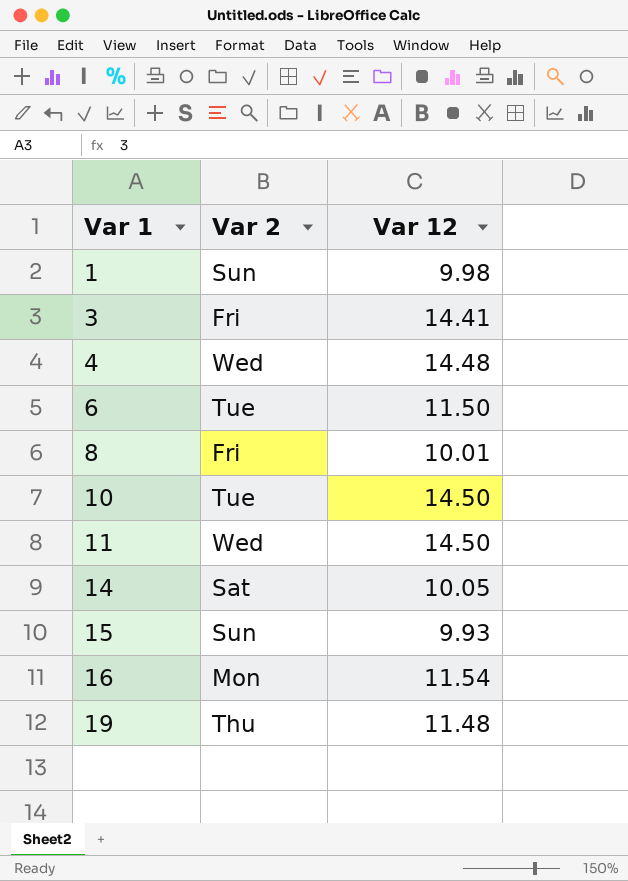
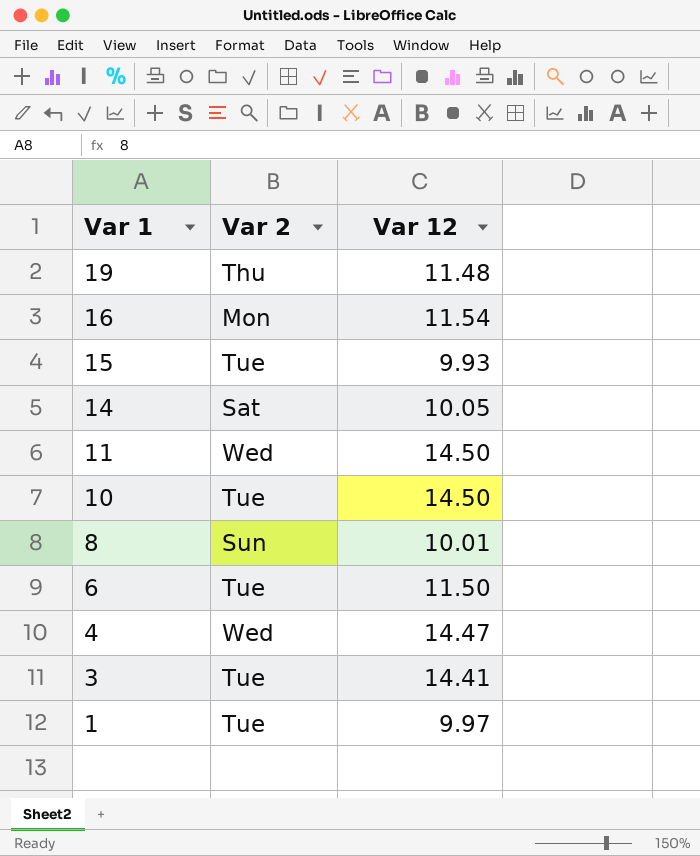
row order: Var 1 ascending -> Var 1 descending
15 | Var 2: Sun -> Tue
8 | Var 2: Fri -> Sun
4 | Var 12: 14.48 -> 14.47
3 | Var 2: Fri -> Tue
1 | Var 2: Sun -> Tue
1 | Var 12: 9.98 -> 9.97

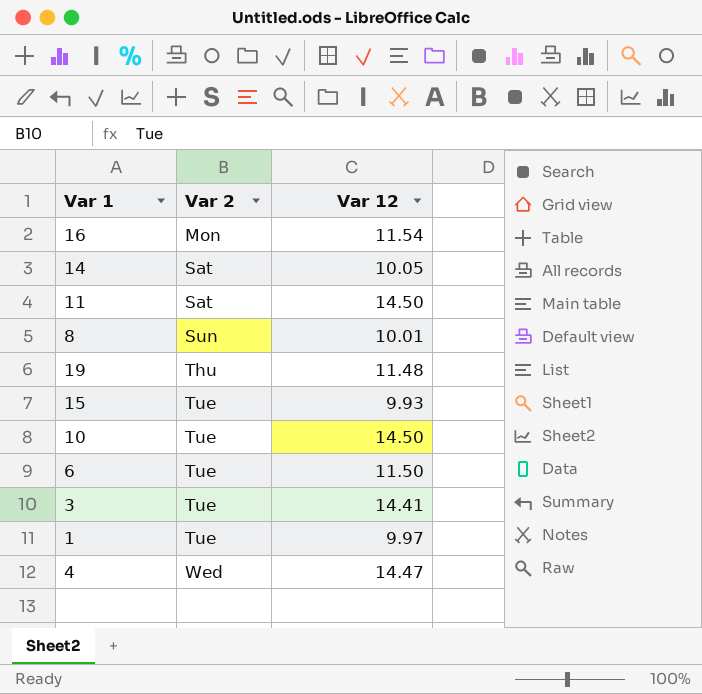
row order: Var 1 descending -> Var 2 ascending
11 | Var 2: Wed -> Sat

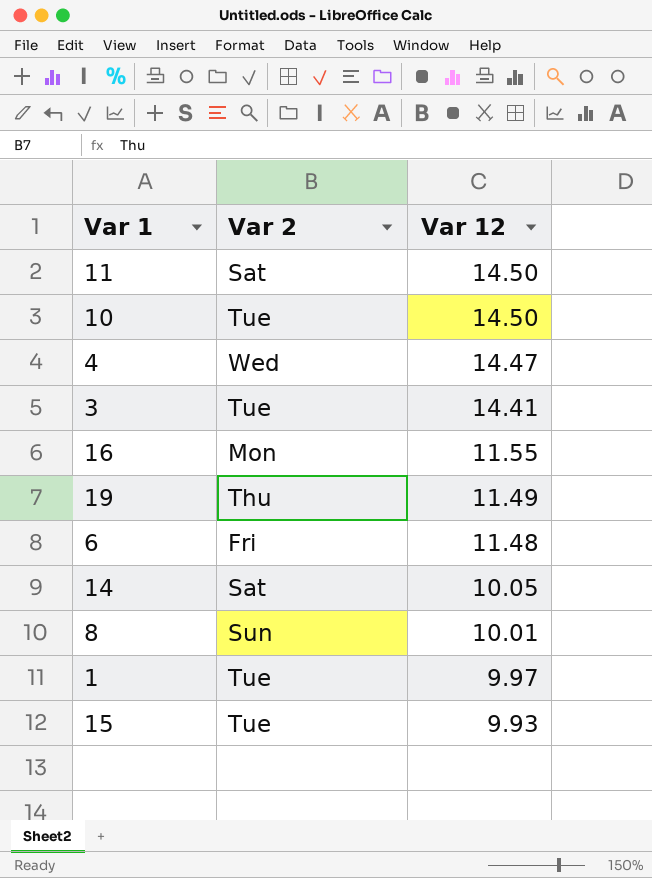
row order: Var 2 ascending -> Var 12 descending
16 | Var 12: 11.54 -> 11.55
19 | Var 12: 11.48 -> 11.49
6 | Var 2: Tue -> Fri
6 | Var 12: 11.50 -> 11.48

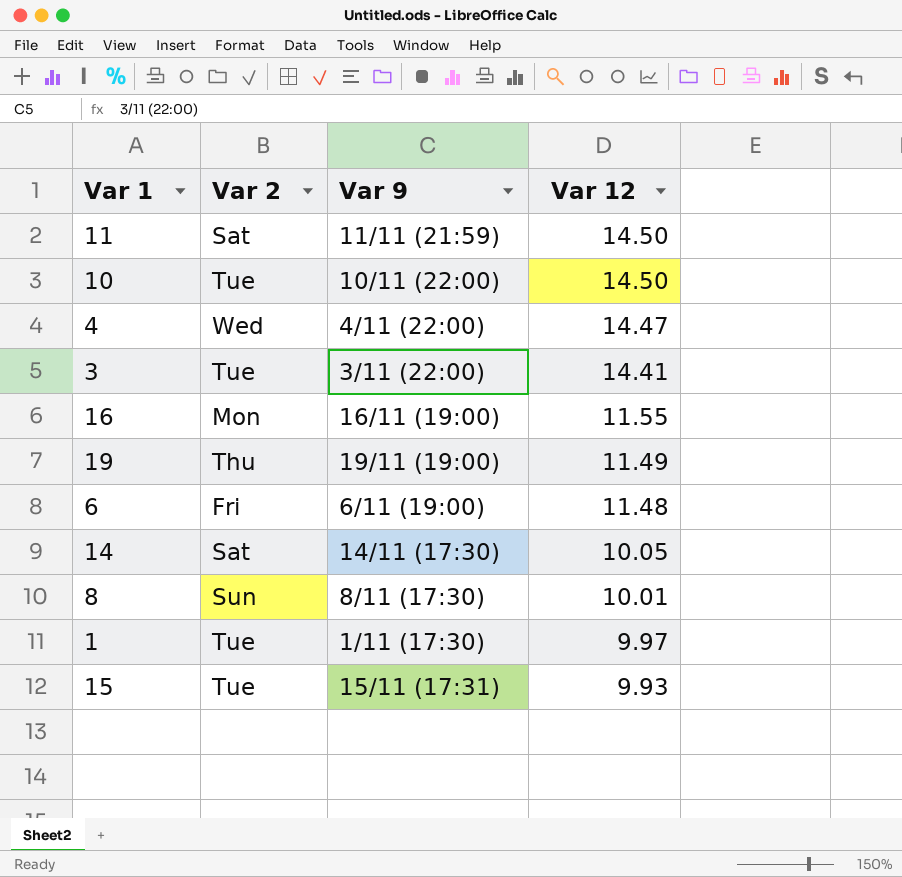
column Var 9 | position: none -> 3

